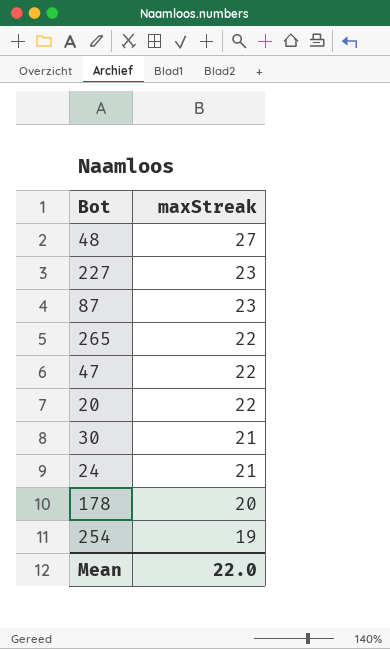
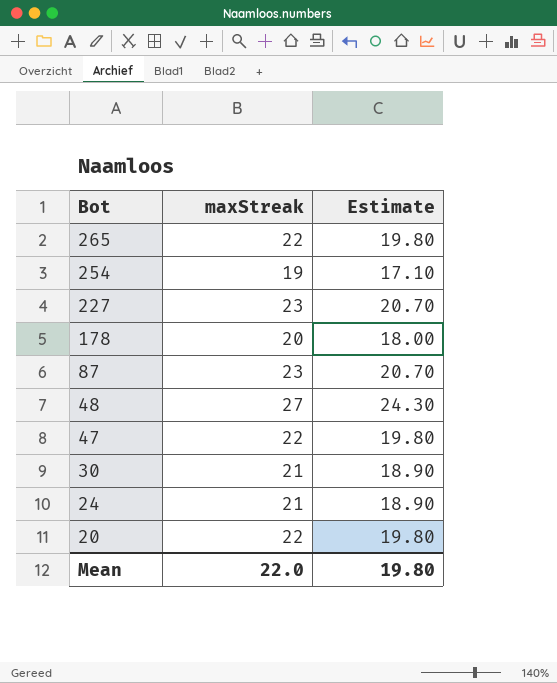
row order: maxStreak descending -> Bot descending
column Estimate | formula: none -> [maxStreak] * 0.9

